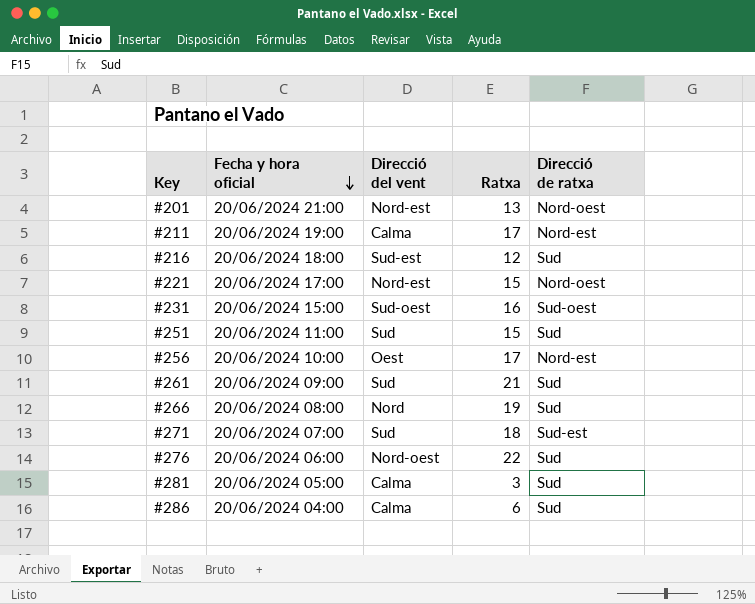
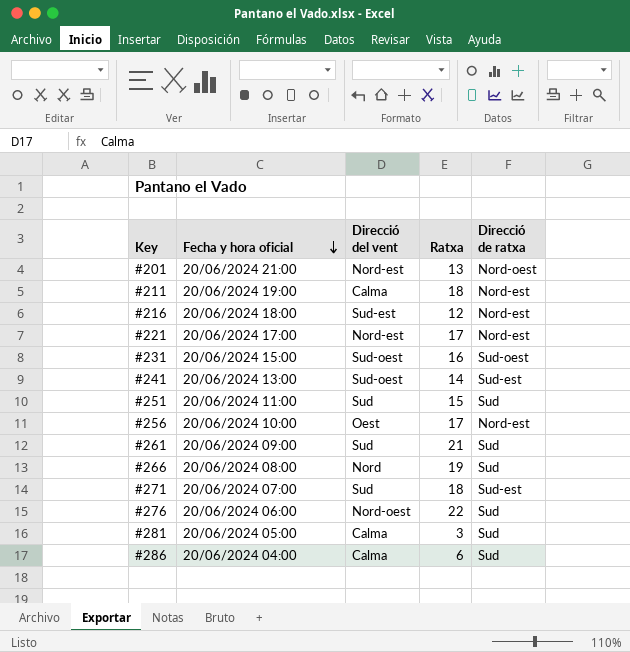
#211 | Ratxa: 17 -> 18
#216 | Direcció de ratxa: Sud -> Nord-est
#221 | Ratxa: 15 -> 17
#221 | Direcció de ratxa: Nord-oest -> Nord-est
row #241: none -> 20/06/2024 13:00 | Sud-oest | 14 | Sud-est

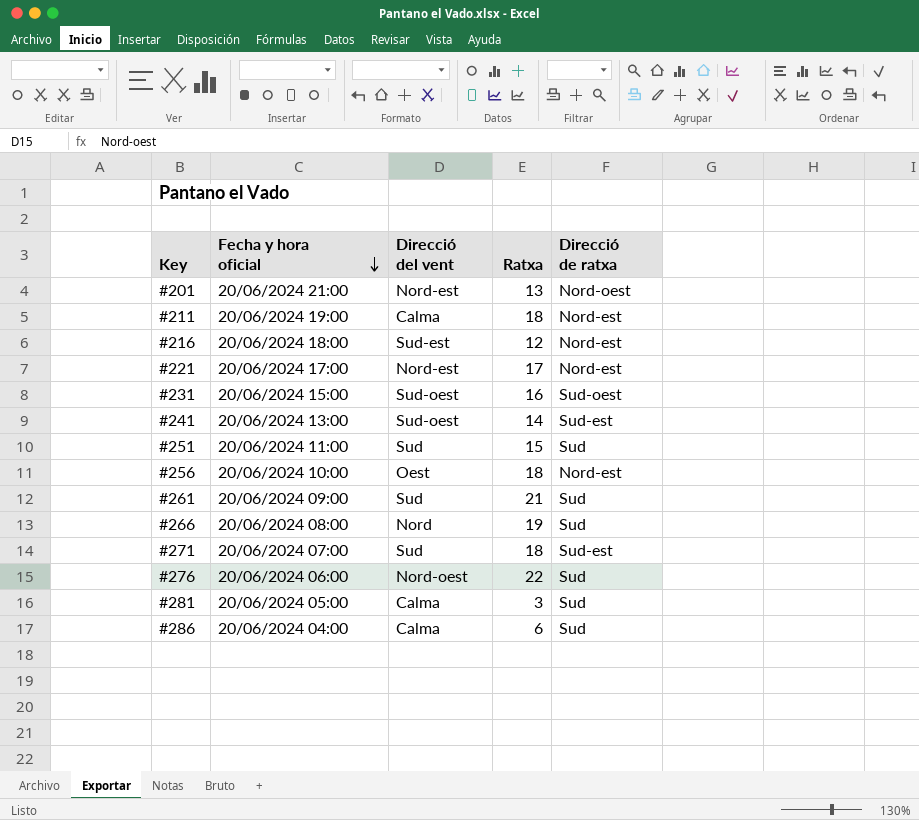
#256 | Ratxa: 17 -> 18

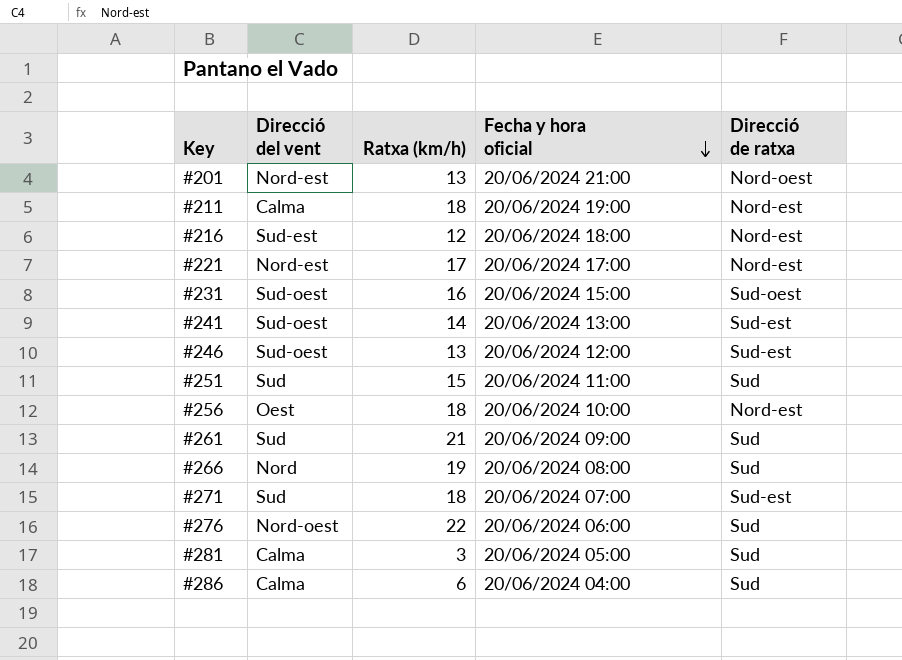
column name: Ratxa -> Ratxa (km/h)
column Fecha y hora oficial | position: 2 -> 4
row #246: none -> Sud-oest | 13 | 20/06/2024 12:00 | Sud-est

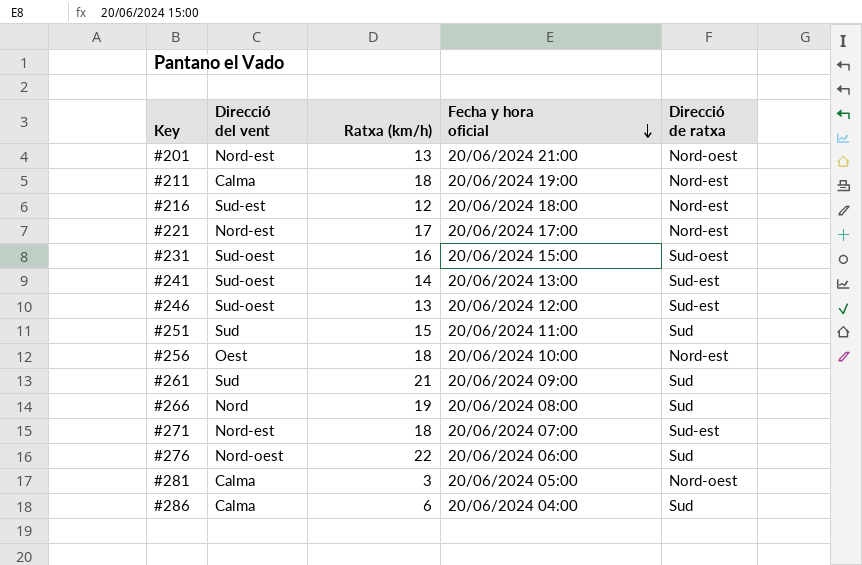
#271 | Direcció del vent: Sud -> Nord-est
#281 | Direcció de ratxa: Sud -> Nord-oest

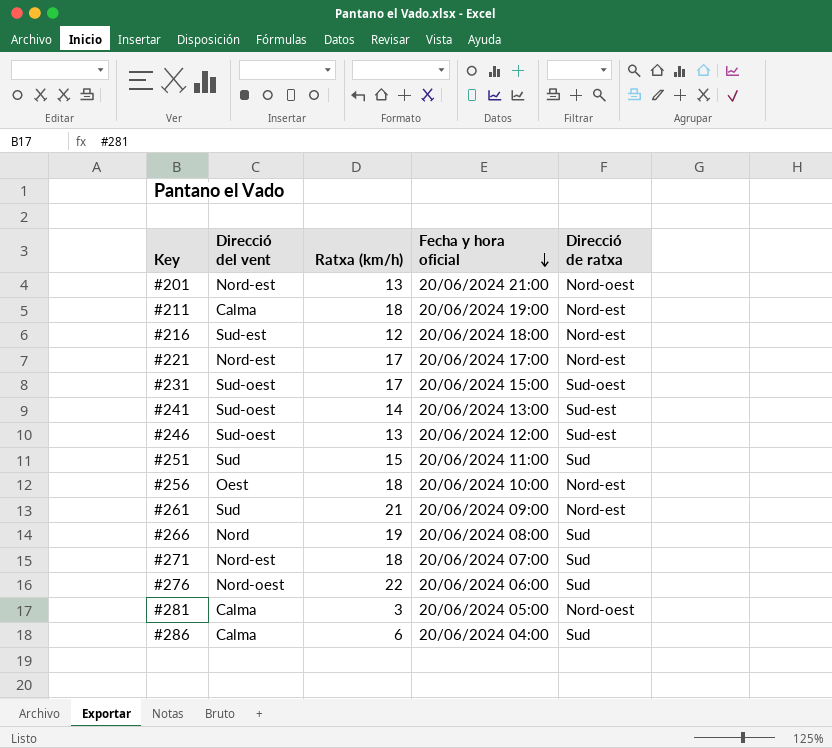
#231 | Ratxa (km/h): 16 -> 17
#261 | Direcció de ratxa: Sud -> Nord-est
#271 | Direcció de ratxa: Sud-est -> Sud

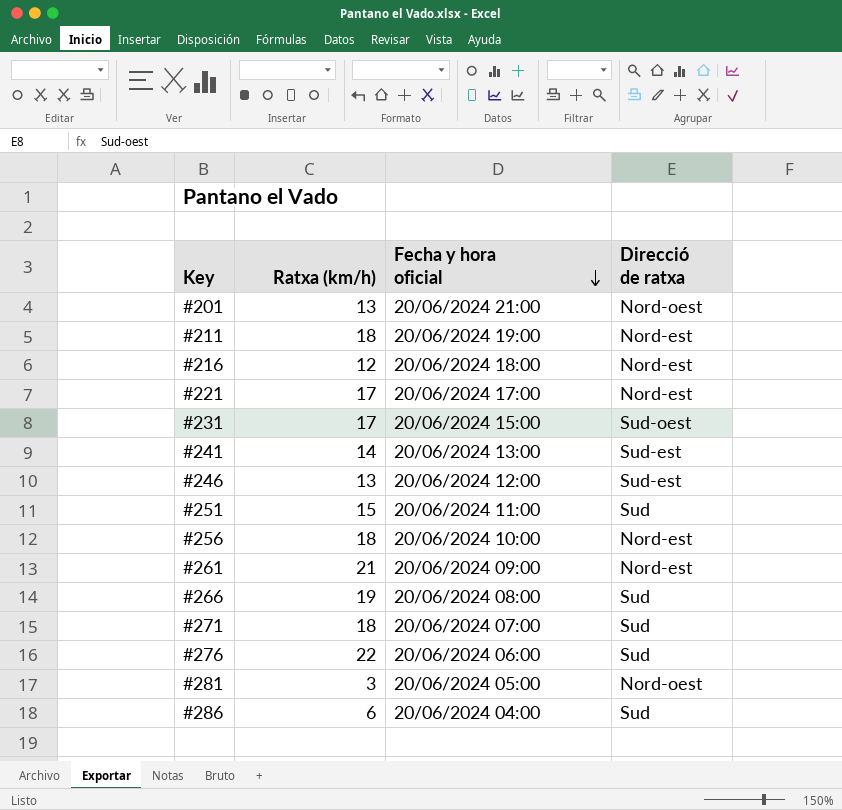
column Direcció del vent | position: 2 -> none

